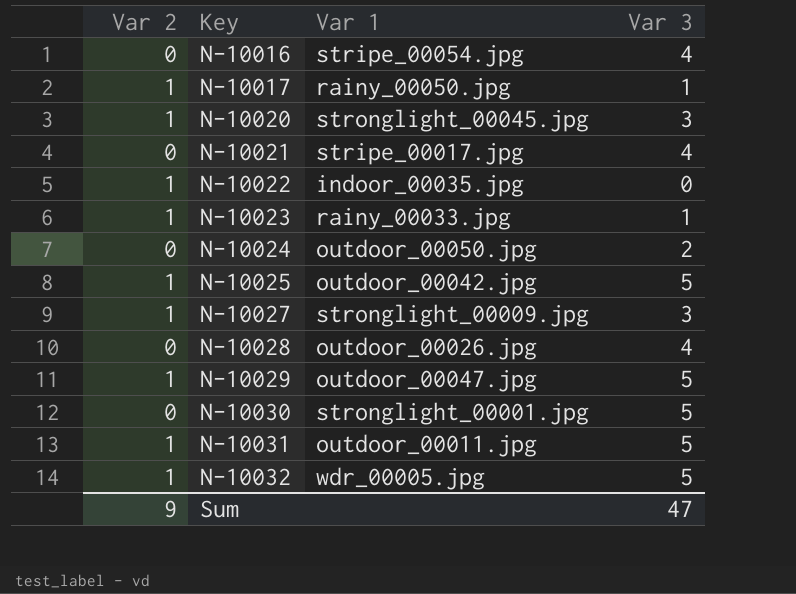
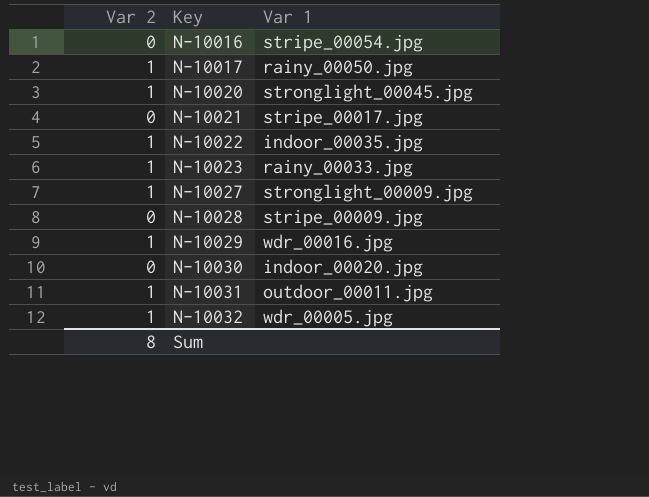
column Var 3 | position: 4 -> none
row N-10024: 0 | outdoor_00050.jpg | 2 -> none
row N-10025: 1 | outdoor_00042.jpg | 5 -> none
N-10028 | Var 1: outdoor_00026.jpg -> stripe_00009.jpg
N-10029 | Var 1: outdoor_00047.jpg -> wdr_00016.jpg
N-10030 | Var 1: stronglight_00001.jpg -> indoor_00020.jpg
Sum | Var 2: 9 -> 8

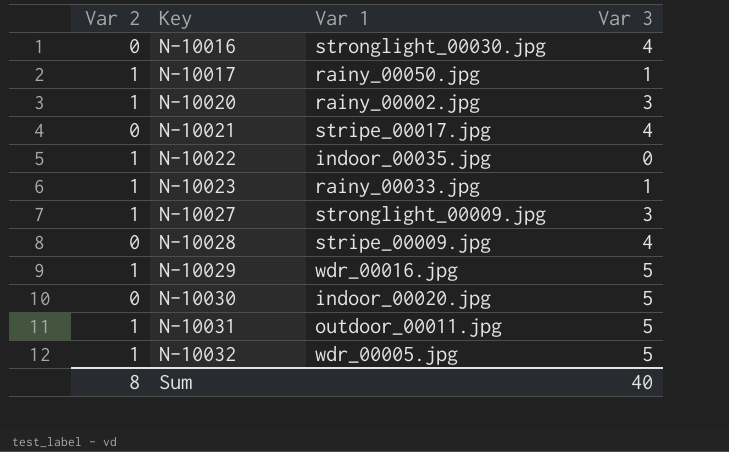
column Var 3 | position: none -> 4
N-10016 | Var 1: stripe_00054.jpg -> stronglight_00030.jpg
N-10020 | Var 1: stronglight_00045.jpg -> rainy_00002.jpg

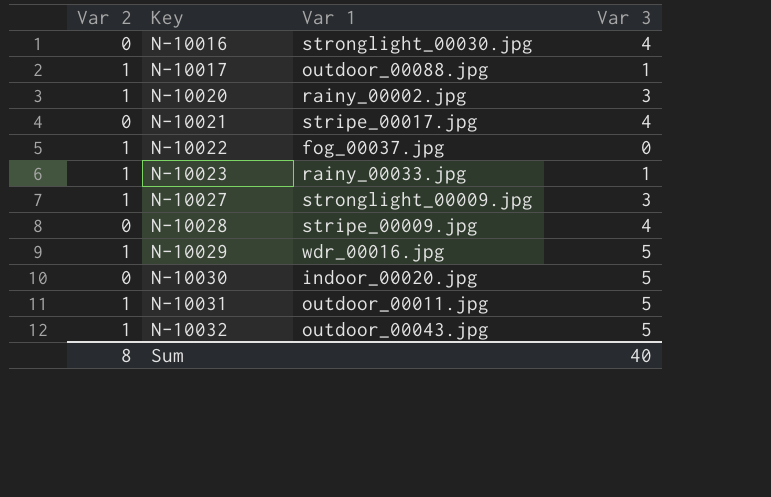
N-10017 | Var 1: rainy_00050.jpg -> outdoor_00088.jpg
N-10022 | Var 1: indoor_00035.jpg -> fog_00037.jpg
N-10032 | Var 1: wdr_00005.jpg -> outdoor_00043.jpg

